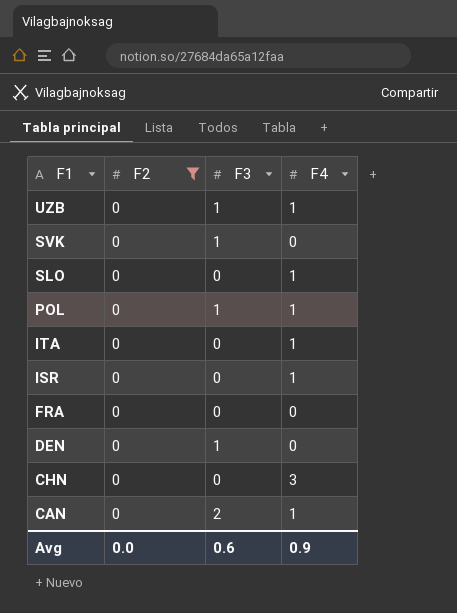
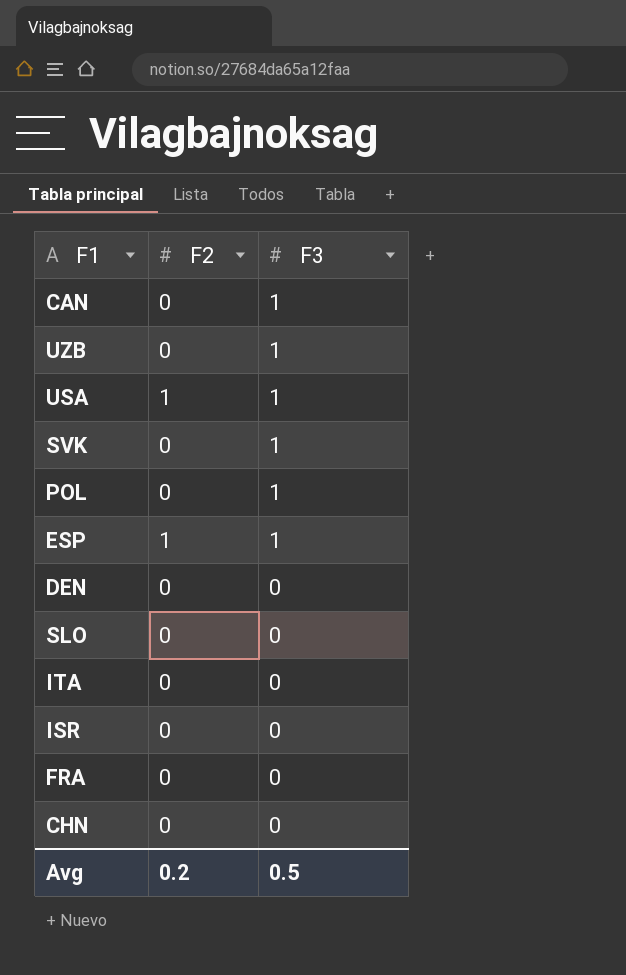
filter: F2 = 0 -> none
row order: F1 descending -> F3 descending
column F4 | position: 4 -> none
CAN | F3: 2 -> 1
DEN | F3: 1 -> 0
Avg | F2: 0.0 -> 0.2
Avg | F3: 0.6 -> 0.5

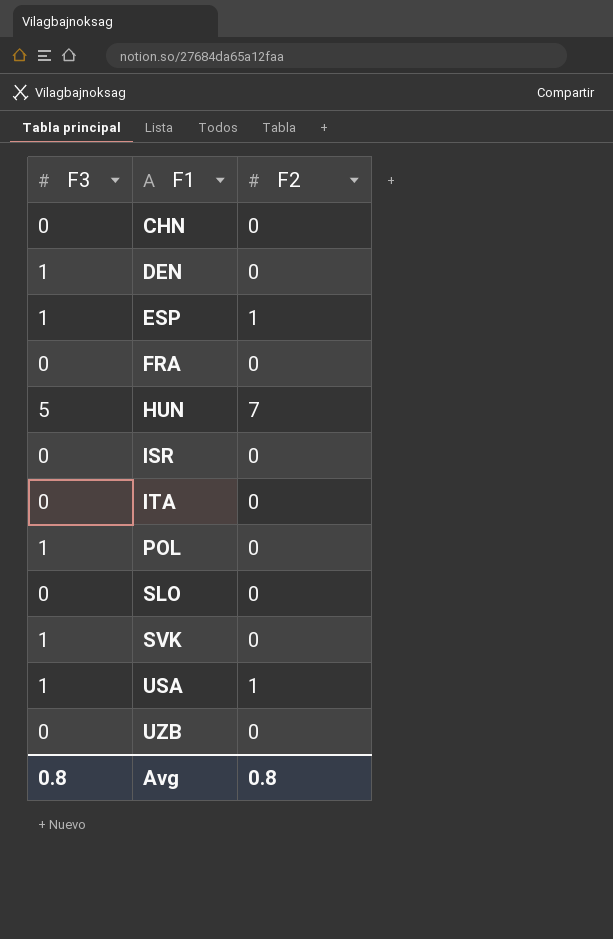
row order: F3 descending -> F1 ascending
column F3 | position: 3 -> 1
row CAN: 0 | 1 -> none
DEN | F3: 0 -> 1
row HUN: none -> 5 | 7
UZB | F3: 1 -> 0
Avg | F3: 0.5 -> 0.8
Avg | F2: 0.2 -> 0.8

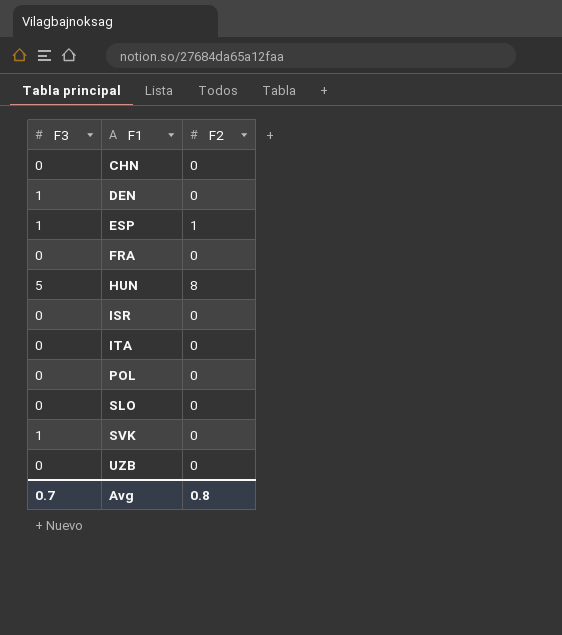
row USA: 1 | 1 -> none
HUN | F2: 7 -> 8
POL | F3: 1 -> 0
Avg | F3: 0.8 -> 0.7

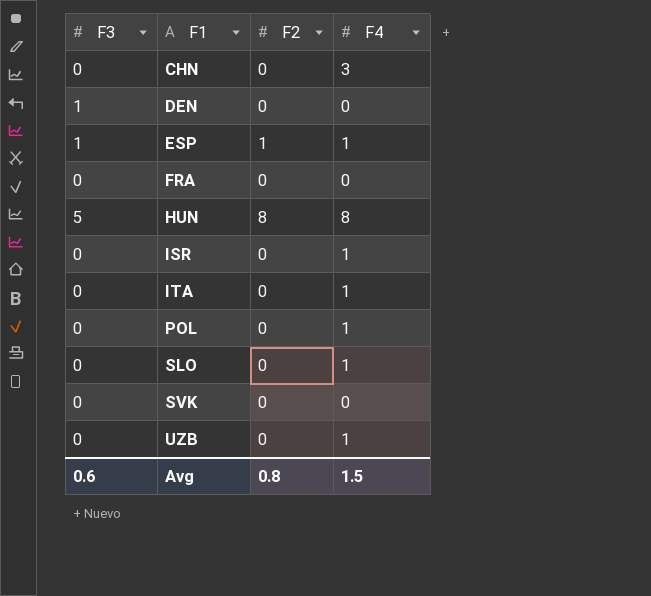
column F4 | position: none -> 4
SVK | F3: 1 -> 0
Avg | F3: 0.7 -> 0.6

